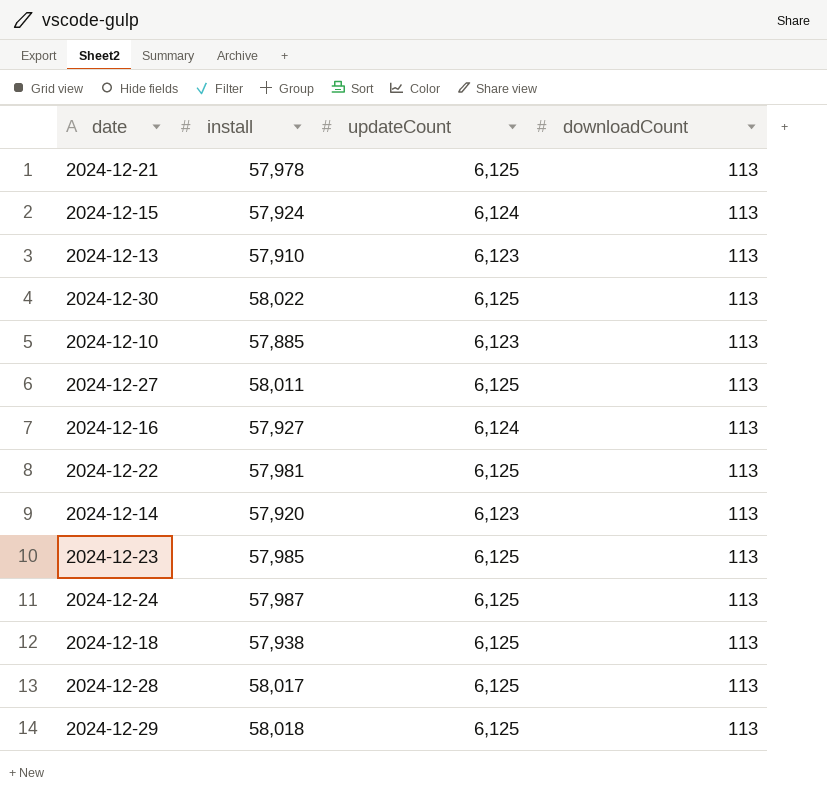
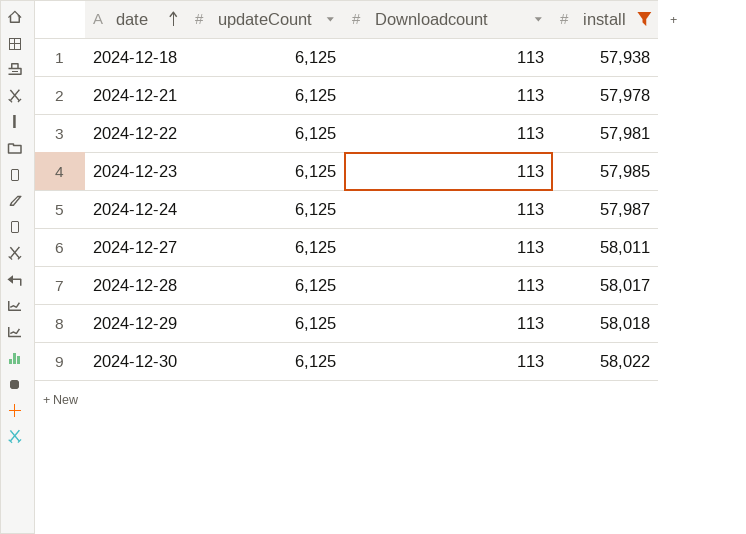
filter: none -> install >= 57,938
row order: none -> date ascending
column name: downloadCount -> Downloadcount
column install | position: 2 -> 4

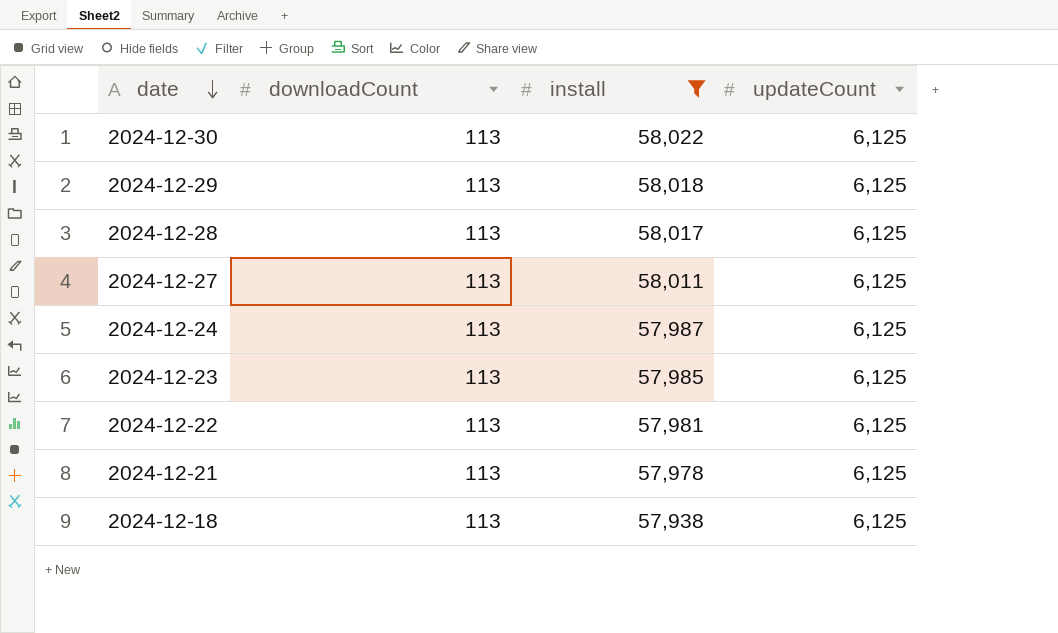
row order: date ascending -> date descending
column name: Downloadcount -> downloadCount
column updateCount | position: 2 -> 4

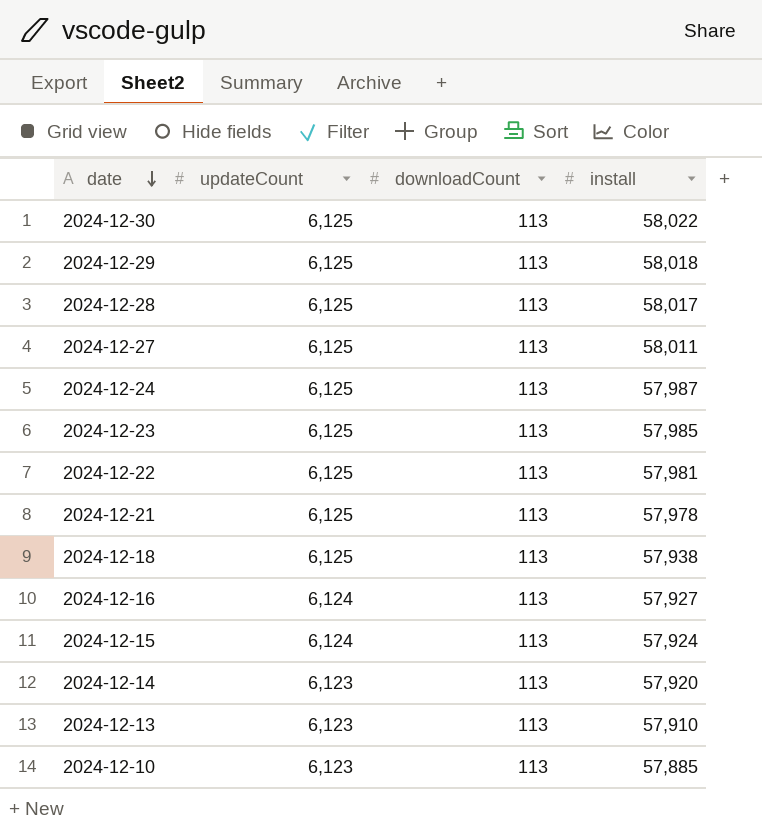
filter: install >= 57,938 -> none
column updateCount | position: 4 -> 2

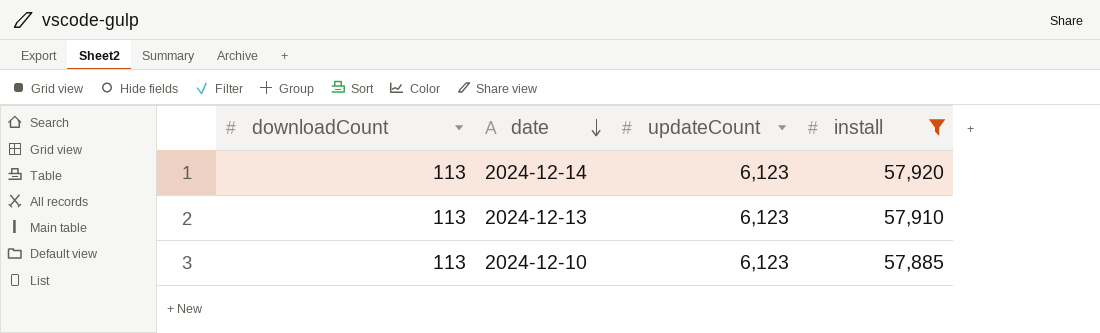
filter: none -> install <= 57,920
column downloadCount | position: 3 -> 1

